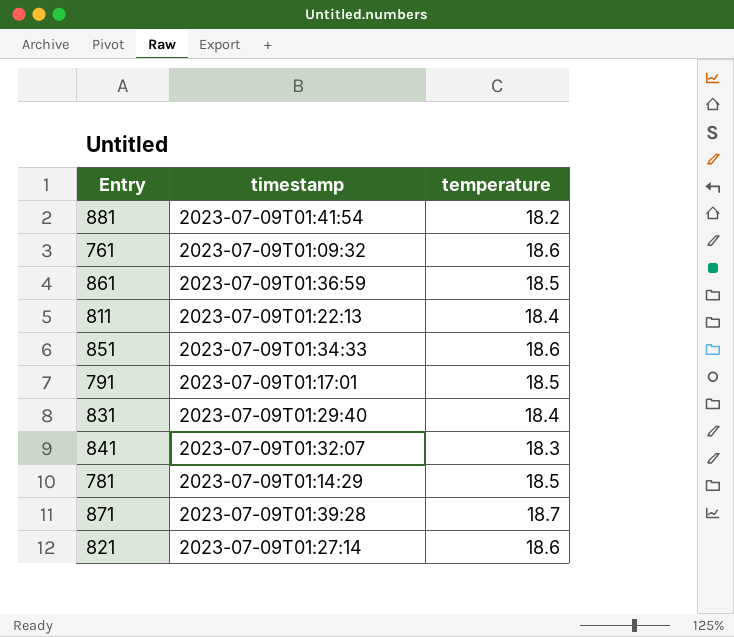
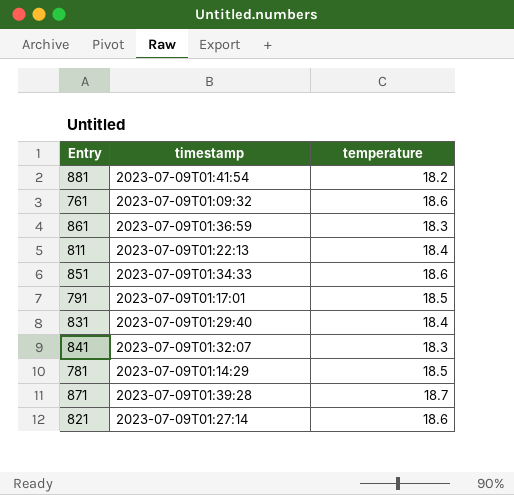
861 | temperature: 18.5 -> 18.3

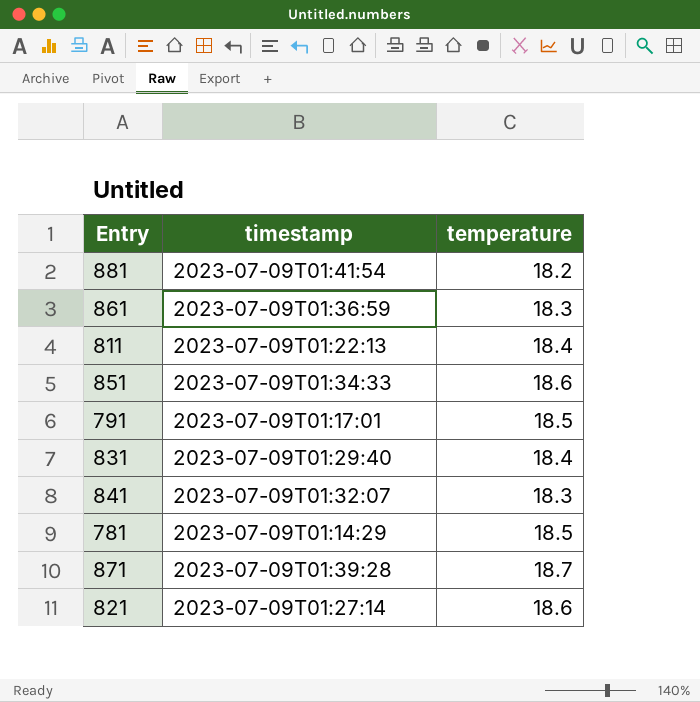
row 761: 2023-07-09T01:09:32 | 18.6 -> none

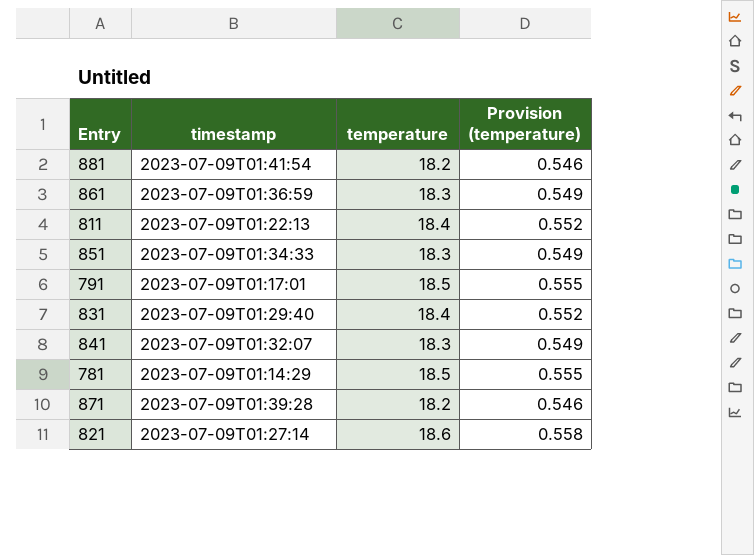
column Provision (temperature) | formula: none -> [temperature] * 0.03
851 | temperature: 18.6 -> 18.3
871 | temperature: 18.7 -> 18.2

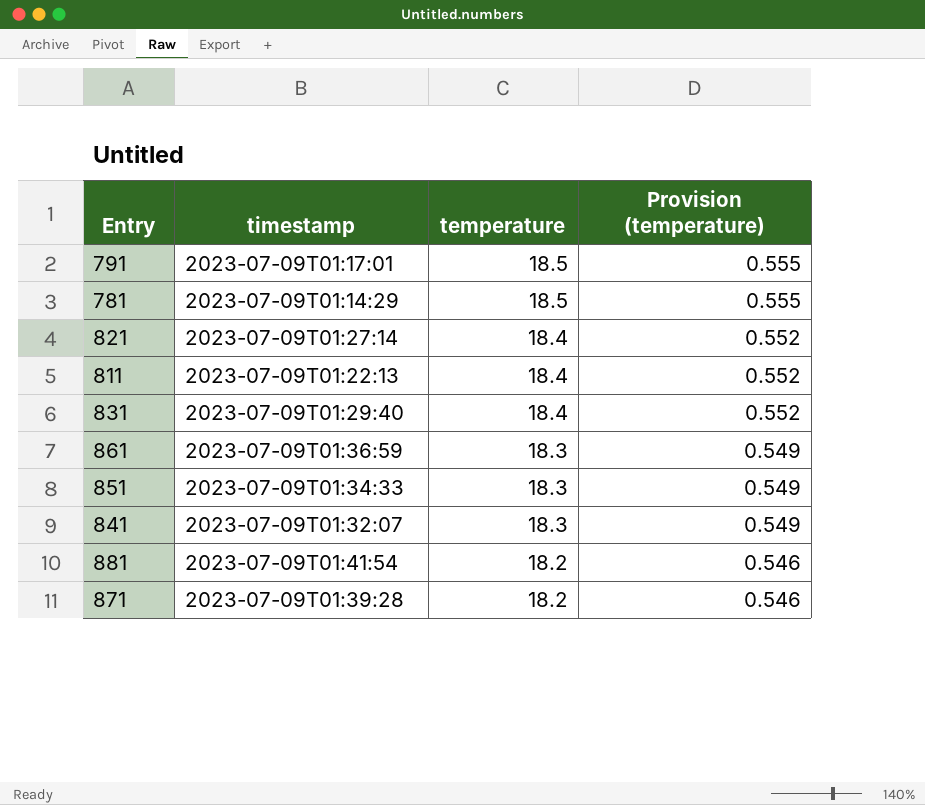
row order: none -> temperature descending
821 | temperature: 18.6 -> 18.4
821 | Provision (temperature): 0.558 -> 0.552

